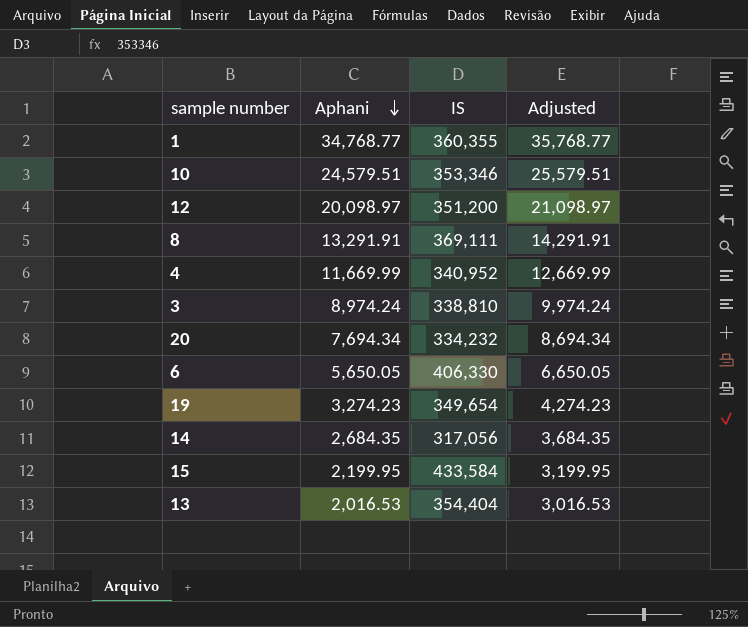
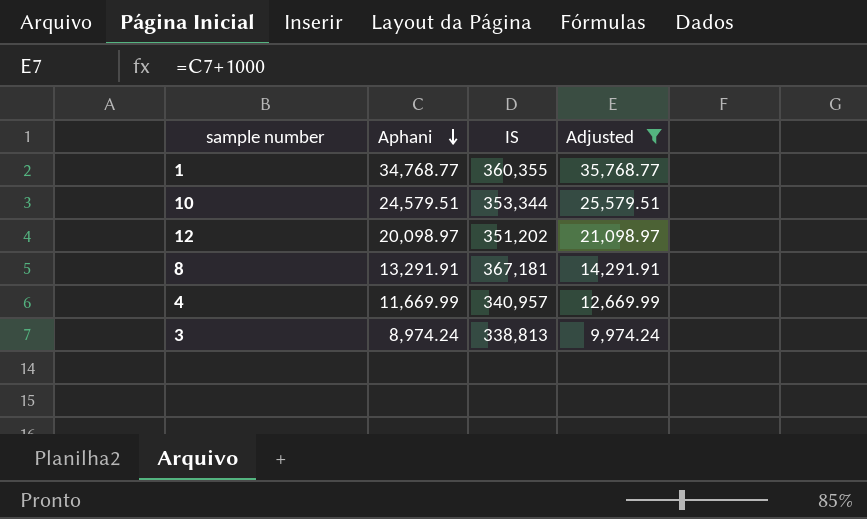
filter: none -> Adjusted >= 9,974.24
10 | IS: 353,346 -> 353,344
12 | IS: 351,200 -> 351,202
8 | IS: 369,111 -> 367,181
4 | IS: 340,952 -> 340,957
3 | IS: 338,810 -> 338,813

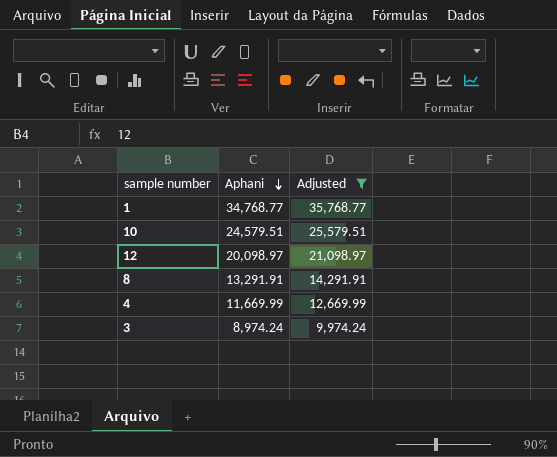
column IS | position: 3 -> none

